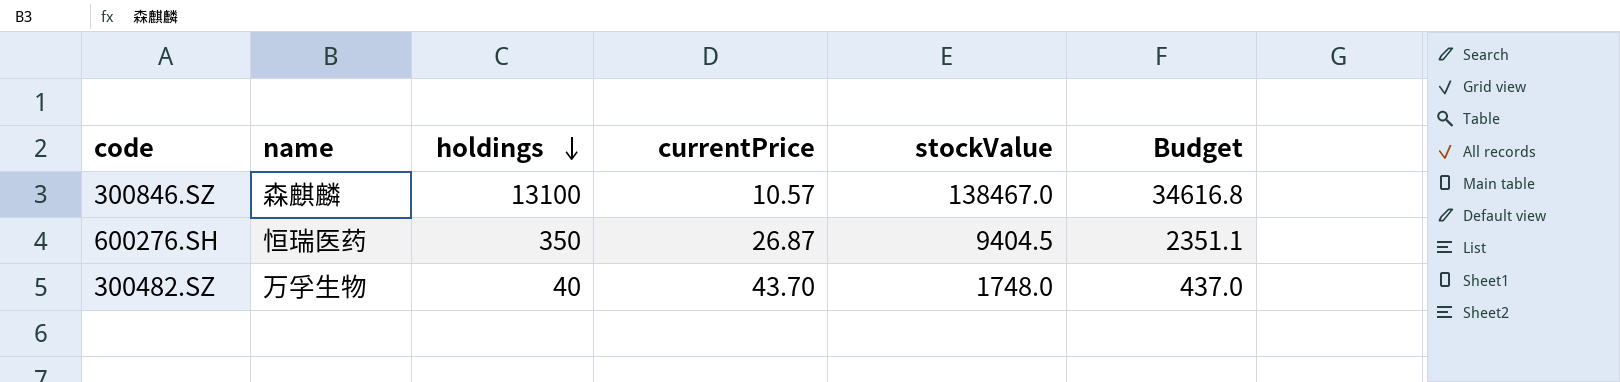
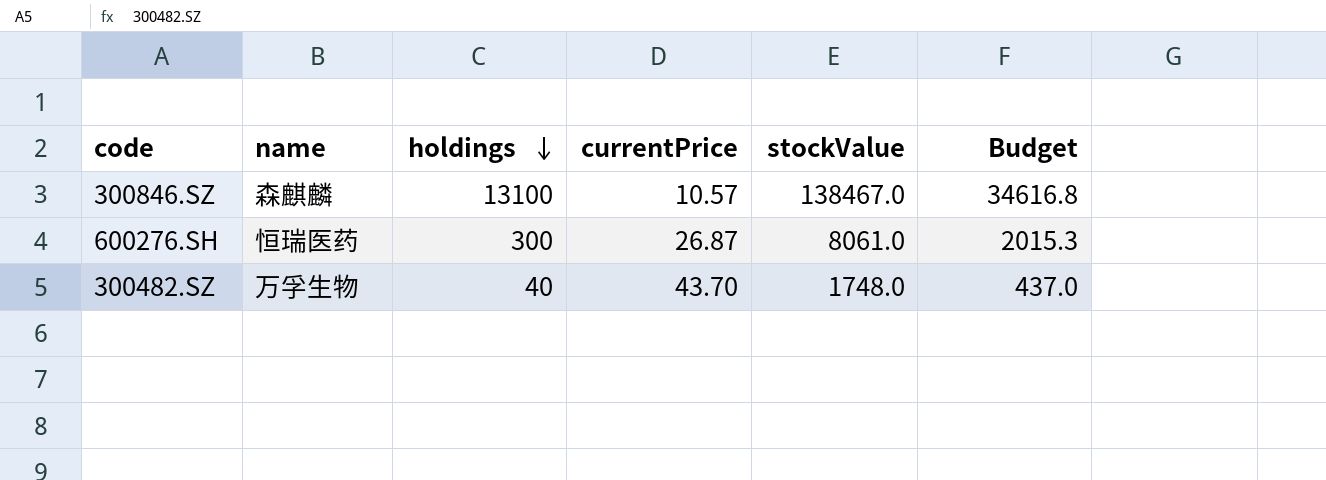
600276.SH | holdings: 350 -> 300
600276.SH | stockValue: 9404.5 -> 8061.0
600276.SH | Budget: 2351.1 -> 2015.3

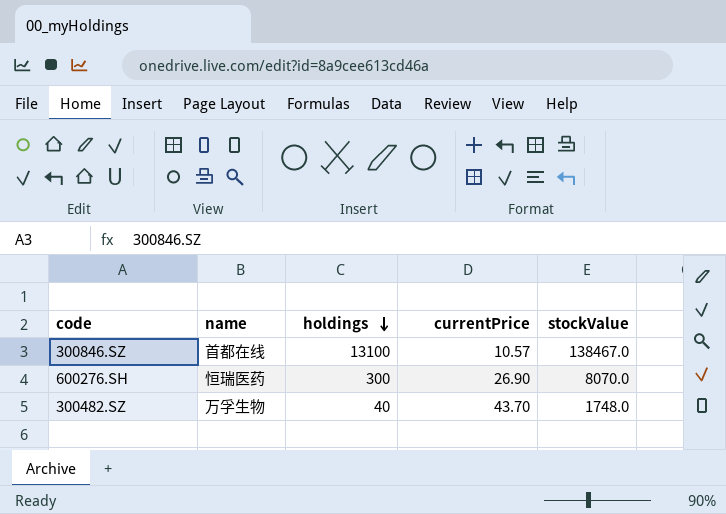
column Budget | formula: [stockValue] * 0.25 -> none
300846.SZ | name: 森麒麟 -> 首都在线
600276.SH | currentPrice: 26.87 -> 26.90
600276.SH | stockValue: 8061.0 -> 8070.0

